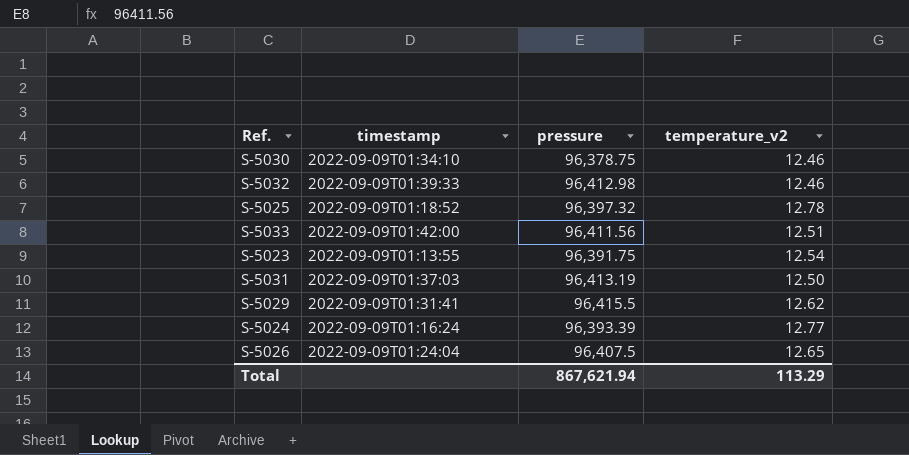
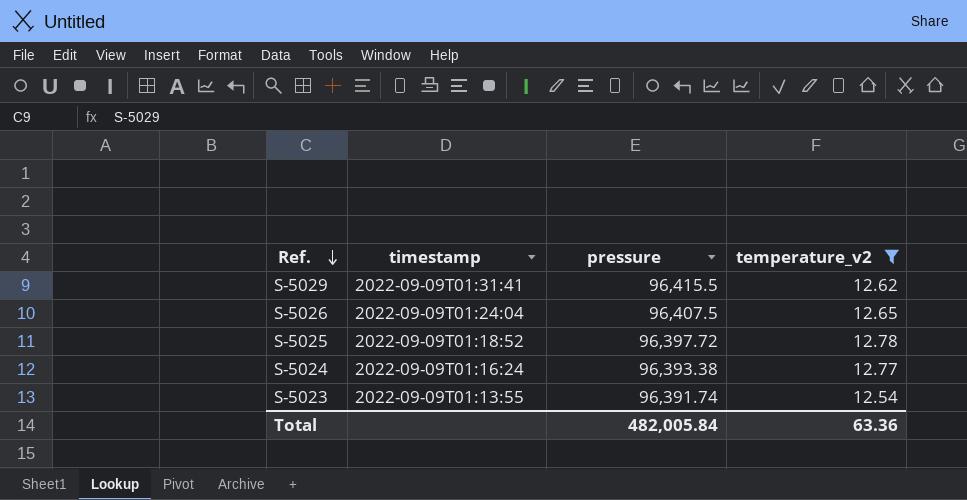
filter: none -> temperature_v2 >= 12.54
row order: none -> Ref. descending
S-5025 | pressure: 96,397.32 -> 96,397.72
S-5024 | pressure: 96,393.39 -> 96,393.38
S-5023 | pressure: 96,391.75 -> 96,391.74
Total | pressure: 867,621.94 -> 482,005.84
Total | temperature_v2: 113.29 -> 63.36

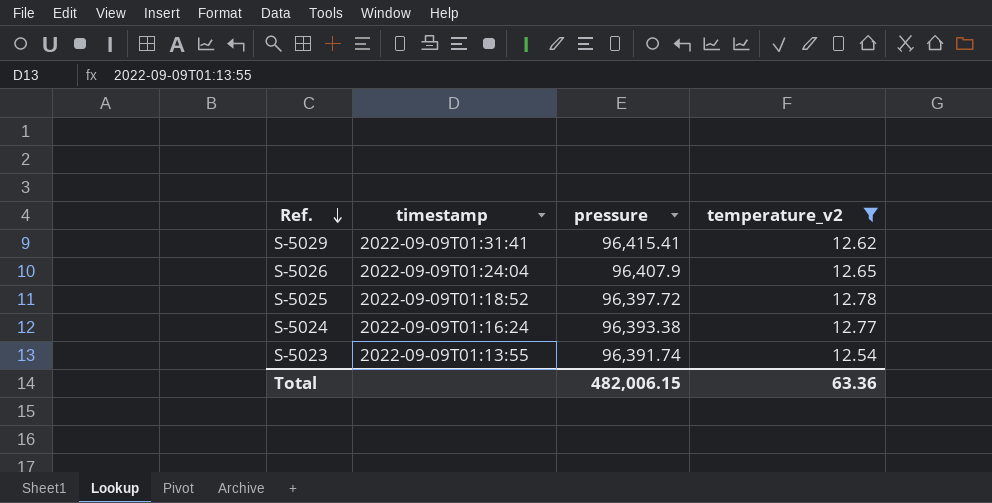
S-5029 | pressure: 96,415.5 -> 96,415.41
S-5026 | pressure: 96,407.5 -> 96,407.9
Total | pressure: 482,005.84 -> 482,006.15

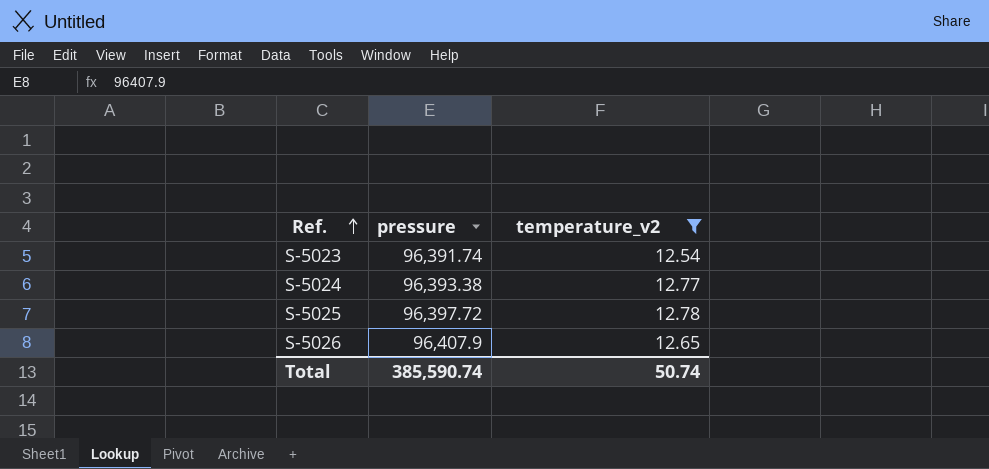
row order: Ref. descending -> Ref. ascending
column timestamp | position: 2 -> none
row S-5029: 2022-09-09T01:31:41 | 96,415.41 | 12.62 -> none
Total | pressure: 482,006.15 -> 385,590.74
Total | temperature_v2: 63.36 -> 50.74

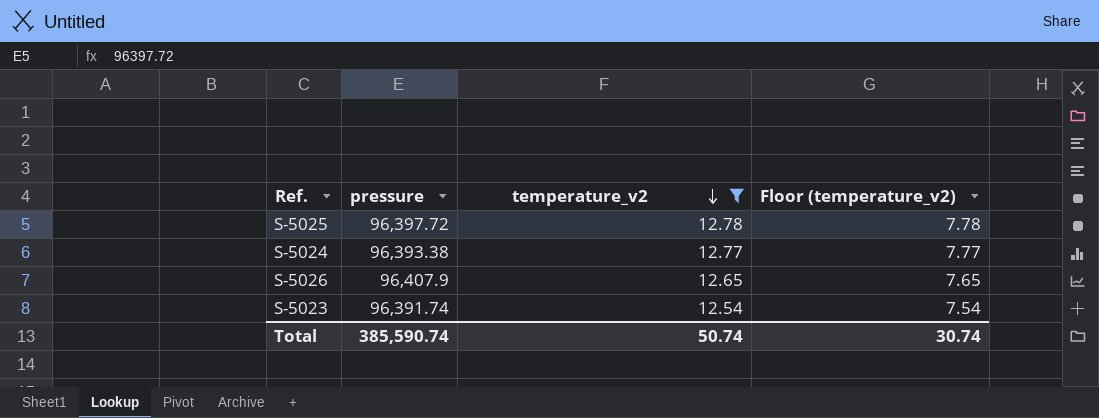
row order: Ref. ascending -> temperature_v2 descending
column Floor (temperature_v2) | formula: none -> [temperature_v2] - 5

